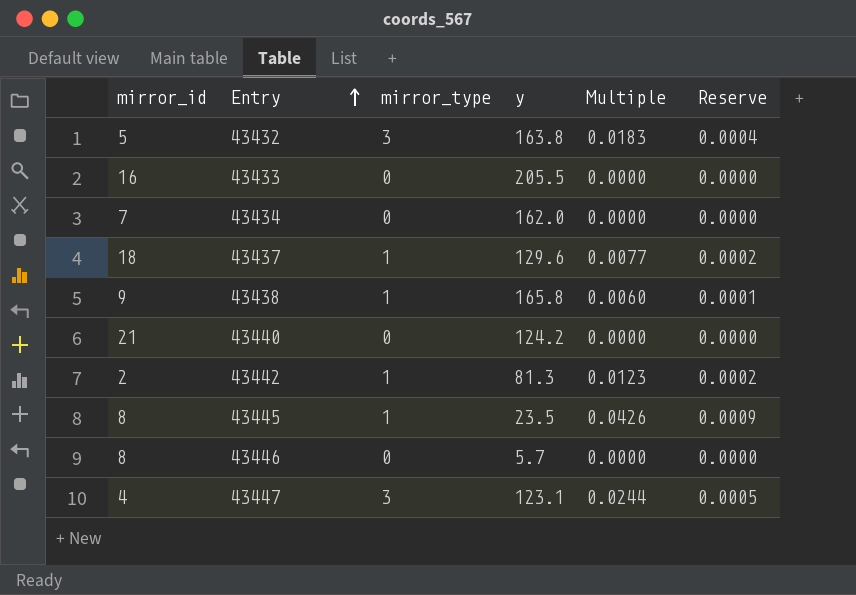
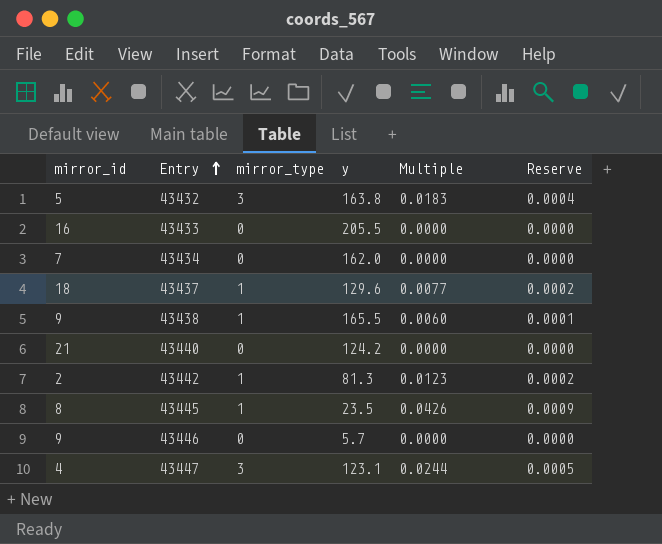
43438 | y: 165.8 -> 165.5
43446 | mirror_id: 8 -> 9

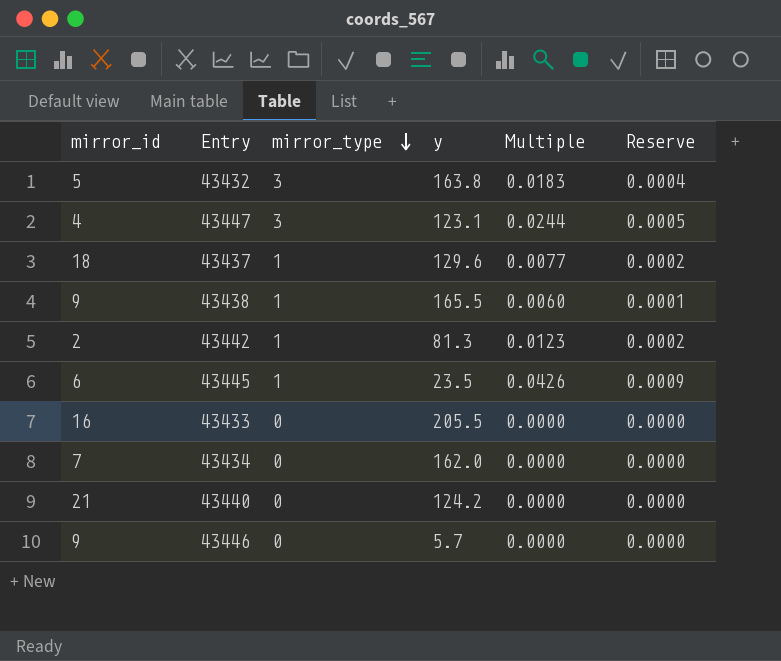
row order: Entry ascending -> mirror_type descending
43445 | mirror_id: 8 -> 6

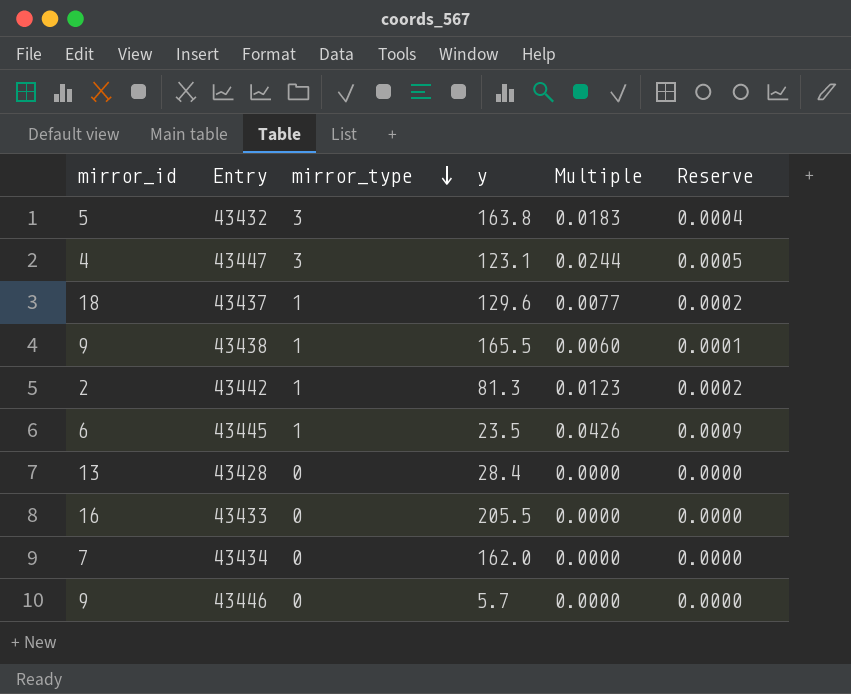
row 43440: 21 | 0 | 124.2 | 0.0000 | 0.0000 -> none
row 43428: none -> 13 | 0 | 28.4 | 0.0000 | 0.0000

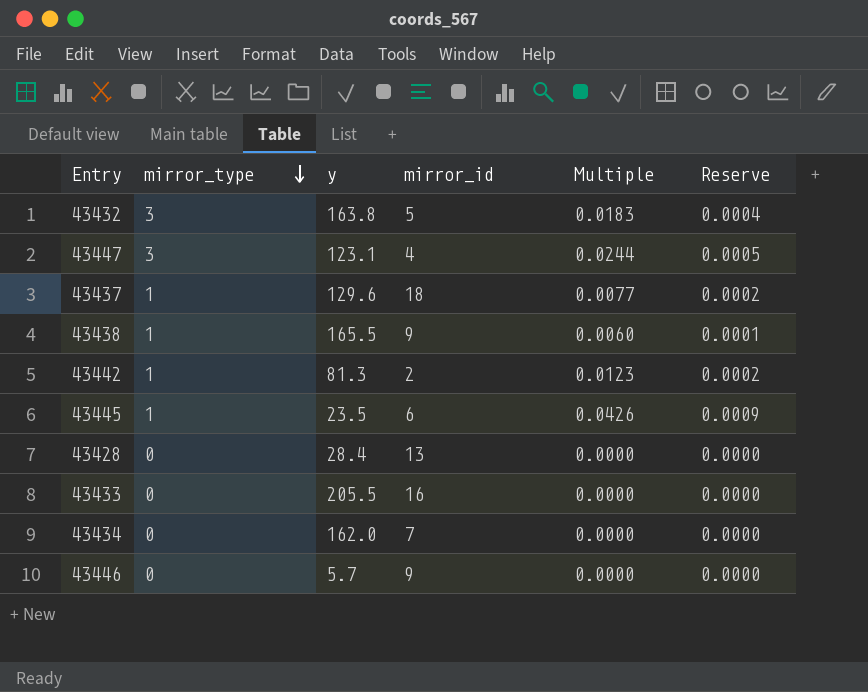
column mirror_id | position: 1 -> 4

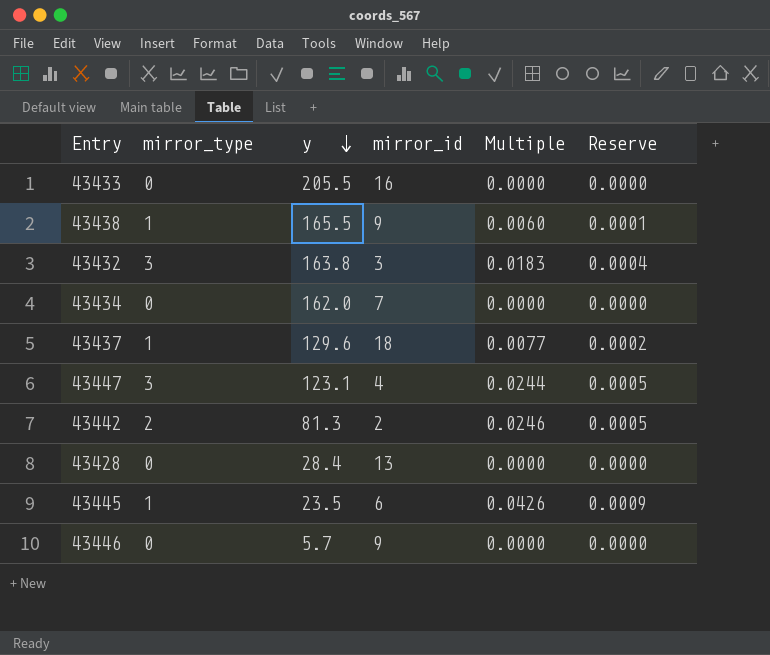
row order: mirror_type descending -> y descending
43432 | mirror_id: 5 -> 3
43442 | mirror_type: 1 -> 2
43442 | Multiple: 0.0123 -> 0.0246
43442 | Reserve: 0.0002 -> 0.0005

